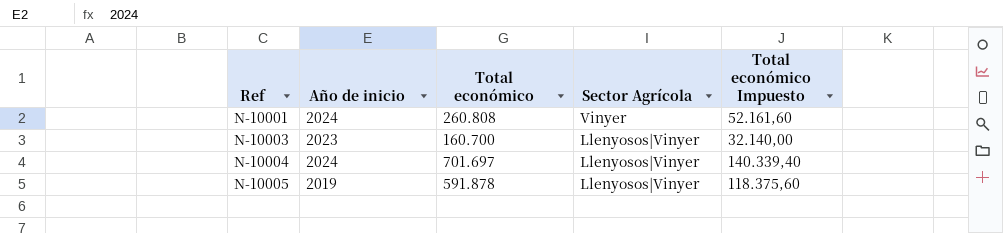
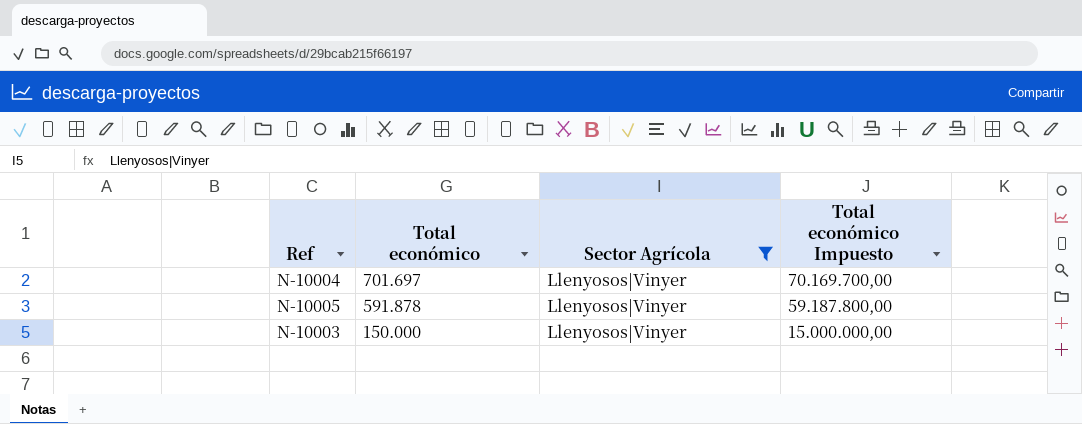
filter: none -> Sector Agrícola = Llenyosos|Vinyer
row order: Ref ascending -> Total económico descending
column Año de inicio | position: 2 -> none
column Total económico Impuesto | formula: [Total económico] * 0,2 -> [Total económico] * 100
N-10003 | Total económico: 160.700 -> 150.000

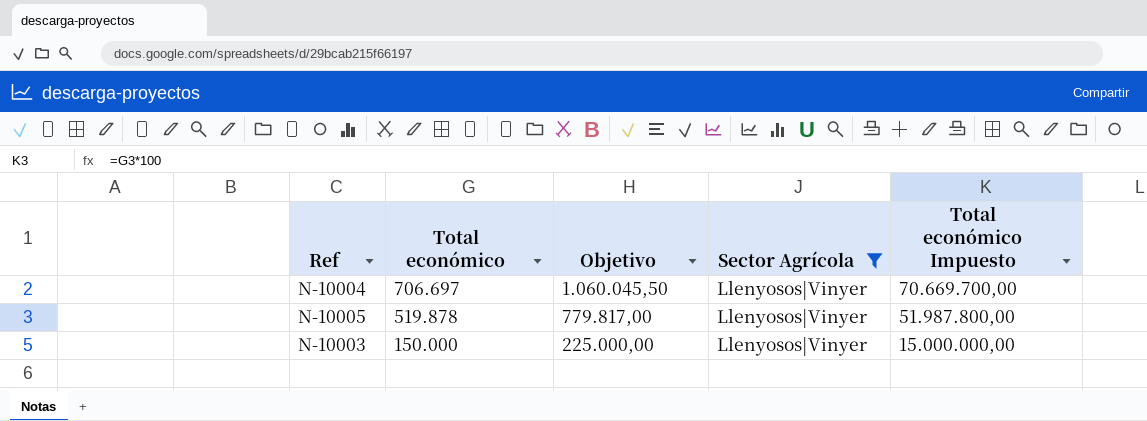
column Objetivo | formula: none -> [Total económico] * 1,5
N-10004 | Total económico: 701.697 -> 706.697
N-10004 | Total económico Impuesto: 70.169.700,00 -> 70.669.700,00
N-10005 | Total económico: 591.878 -> 519.878
N-10005 | Total económico Impuesto: 59.187.800,00 -> 51.987.800,00

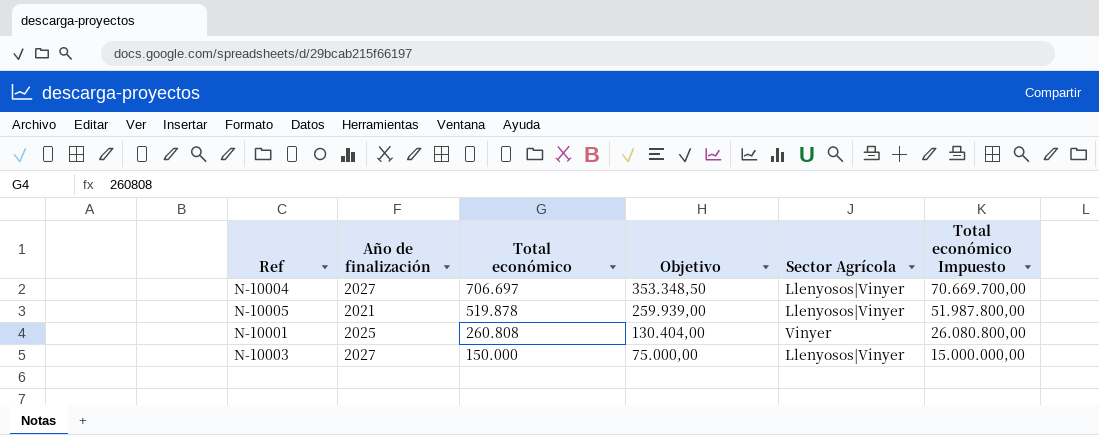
filter: Sector Agrícola = Llenyosos|Vinyer -> none
column Año de finalización | position: none -> 2
column Objetivo | formula: [Total económico] * 1,5 -> [Total económico] * 0,5

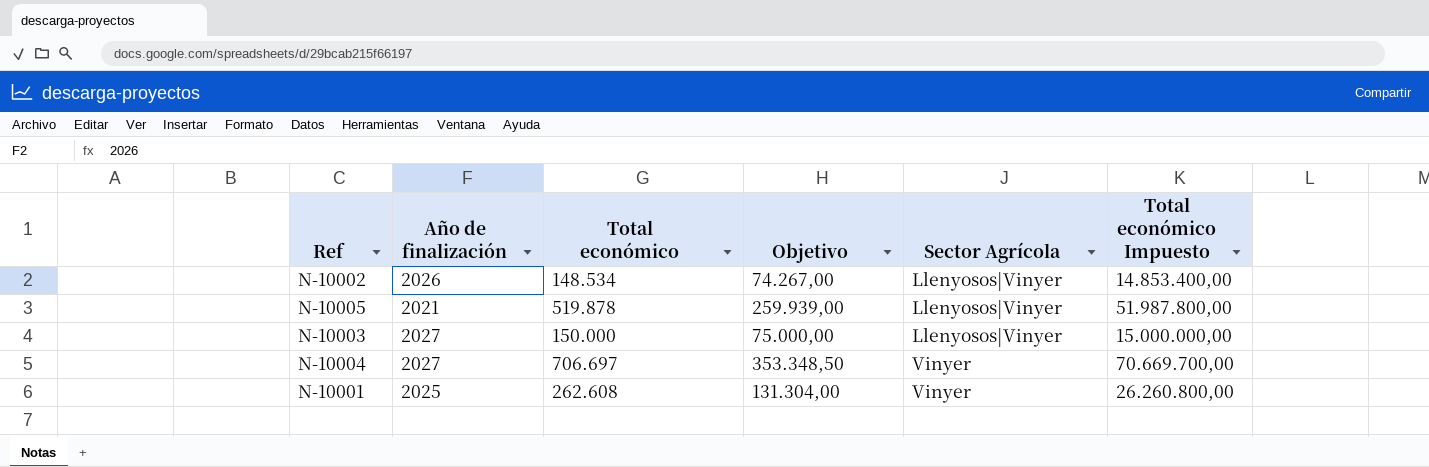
row order: Total económico descending -> Sector Agrícola ascending
row N-10002: none -> 2026 | 148.534 | 74.267,00 | Llenyosos|Vinyer | 14.853.400,00
N-10004 | Sector Agrícola: Llenyosos|Vinyer -> Vinyer
N-10001 | Total económico: 260.808 -> 262.608
N-10001 | Objetivo: 130.404,00 -> 131.304,00
N-10001 | Total económico Impuesto: 26.080.800,00 -> 26.260.800,00

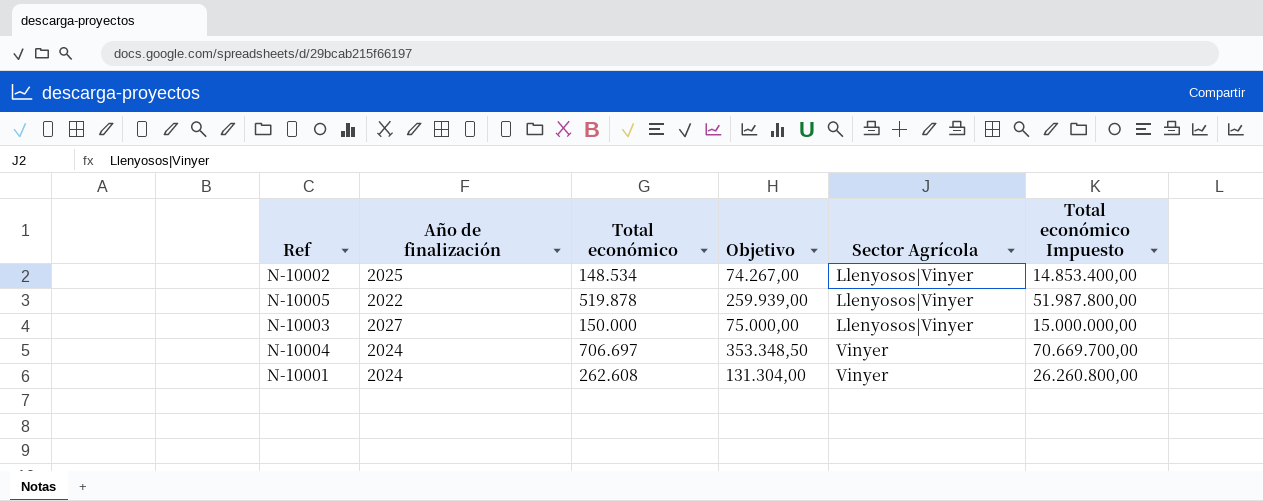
N-10002 | Año de finalización: 2026 -> 2025
N-10005 | Año de finalización: 2021 -> 2022
N-10004 | Año de finalización: 2027 -> 2024
N-10001 | Año de finalización: 2025 -> 2024

